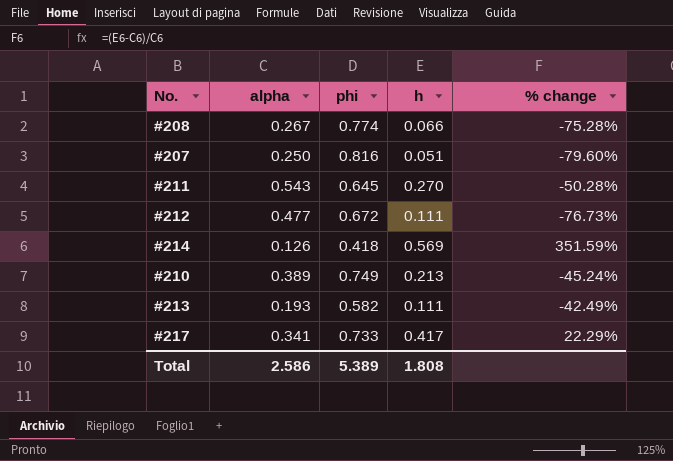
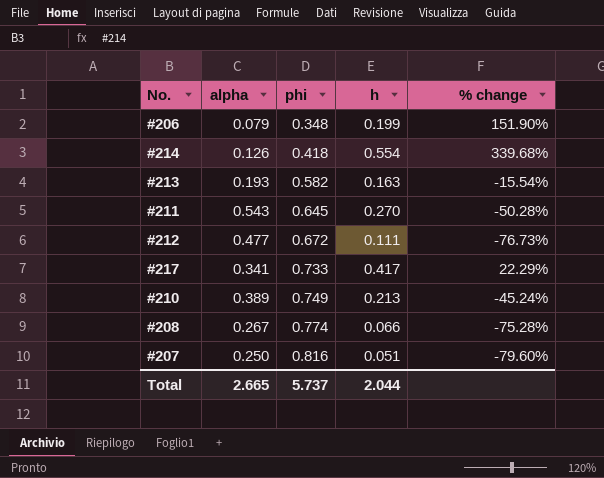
row order: none -> phi ascending
row #206: none -> 0.079 | 0.348 | 0.199 | 151.90%
#214 | h: 0.569 -> 0.554
#214 | % change: 351.59% -> 339.68%
#213 | h: 0.111 -> 0.163
#213 | % change: -42.49% -> -15.54%
Total | alpha: 2.586 -> 2.665
Total | phi: 5.389 -> 5.737
Total | h: 1.808 -> 2.044

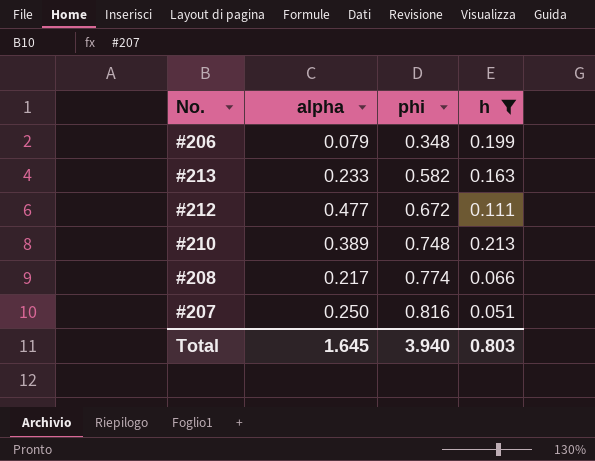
filter: none -> h <= 0.213
column % change | formula: ([h] - [alpha]) / [alpha] -> none
#213 | alpha: 0.193 -> 0.233
#210 | phi: 0.749 -> 0.748
#208 | alpha: 0.267 -> 0.217
Total | alpha: 2.665 -> 1.645
Total | phi: 5.737 -> 3.940
Total | h: 2.044 -> 0.803

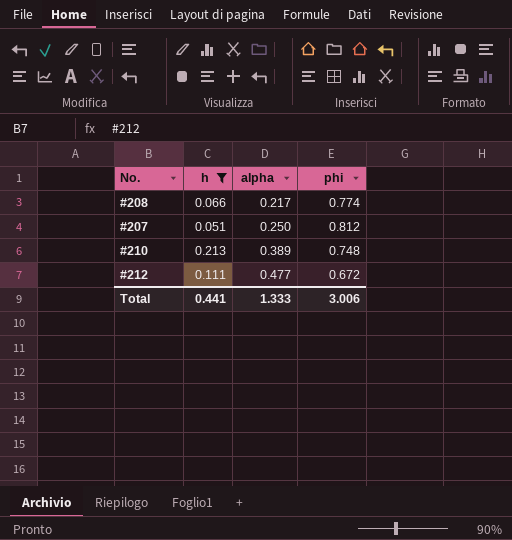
row order: phi ascending -> alpha ascending
column h | position: 4 -> 2
row #206: 0.079 | 0.348 | 0.199 -> none
row #213: 0.233 | 0.582 | 0.163 -> none
#207 | phi: 0.816 -> 0.812
Total | h: 0.803 -> 0.441
Total | alpha: 1.645 -> 1.333
Total | phi: 3.940 -> 3.006

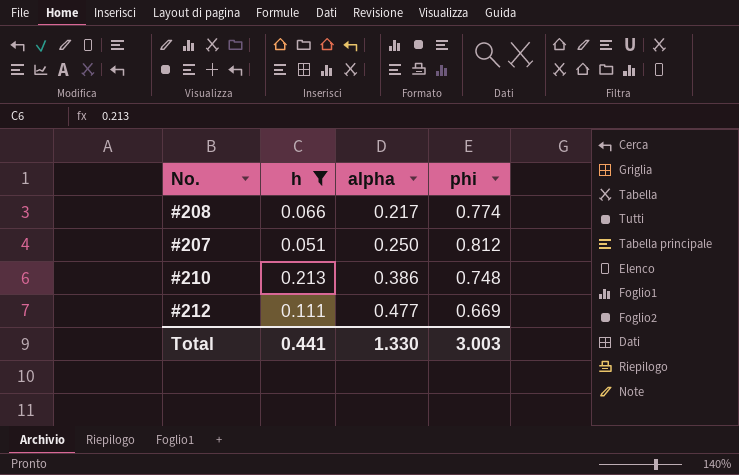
#210 | alpha: 0.389 -> 0.386
#212 | phi: 0.672 -> 0.669
Total | alpha: 1.333 -> 1.330
Total | phi: 3.006 -> 3.003

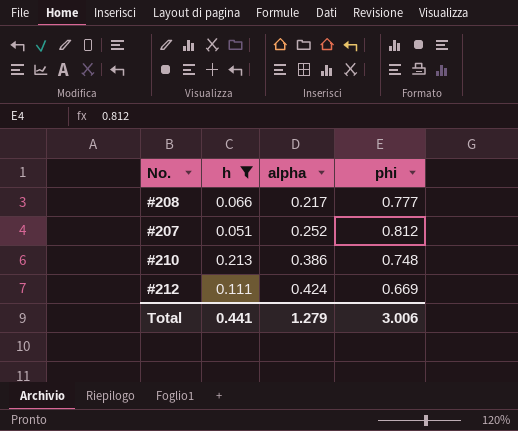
#208 | phi: 0.774 -> 0.777
#207 | alpha: 0.250 -> 0.252
#212 | alpha: 0.477 -> 0.424
Total | alpha: 1.330 -> 1.279
Total | phi: 3.003 -> 3.006

